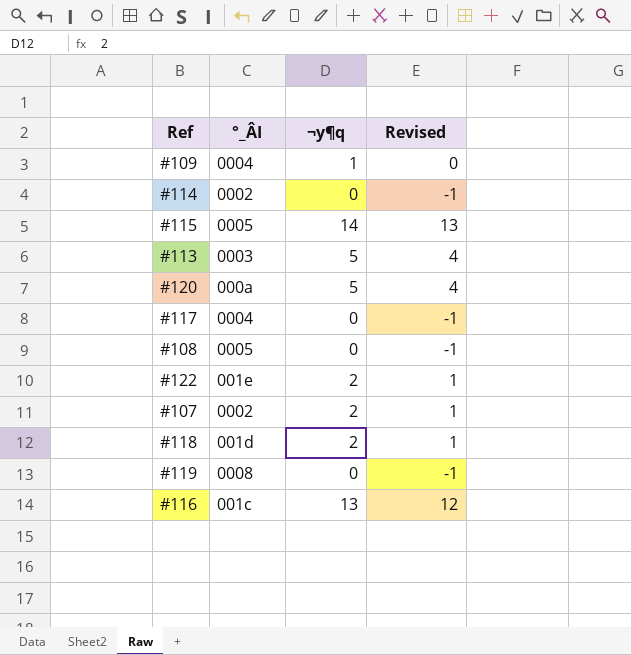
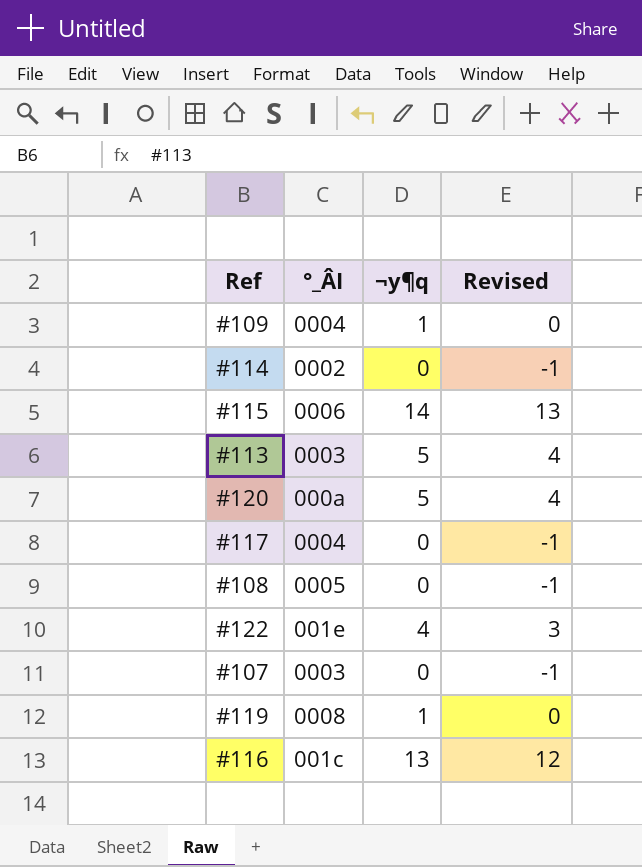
row #118: 001d | 2 | 1 -> none
#115 | °_ÂI: 0005 -> 0006
#122 | ¬y¶q: 2 -> 4
#122 | Revised: 1 -> 3
#107 | °_ÂI: 0002 -> 0003
#107 | ¬y¶q: 2 -> 0
#107 | Revised: 1 -> -1
#119 | ¬y¶q: 0 -> 1
#119 | Revised: -1 -> 0

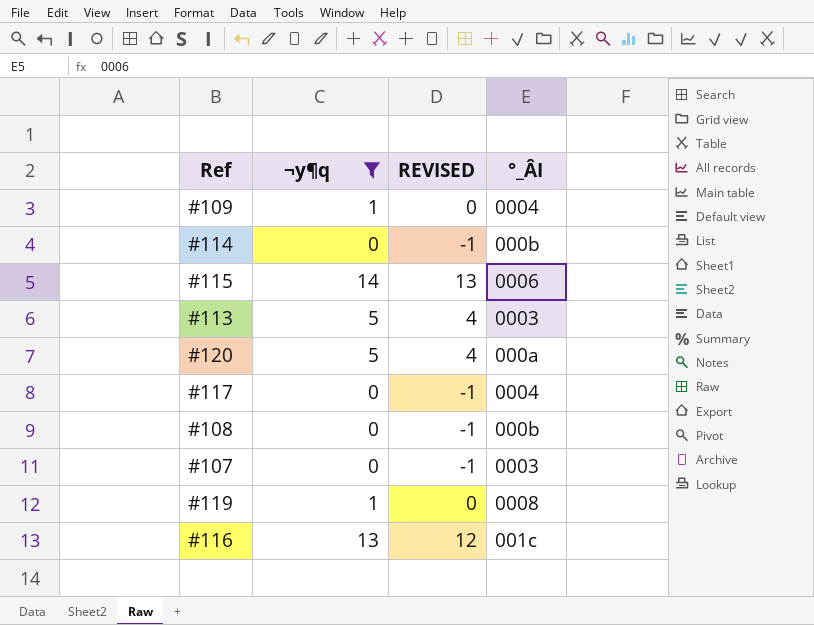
filter: none -> ¬y¶q != 4
column name: Revised -> REVISED
column °_ÂI | position: 2 -> 4
#114 | °_ÂI: 0002 -> 000b
#108 | °_ÂI: 0005 -> 000b

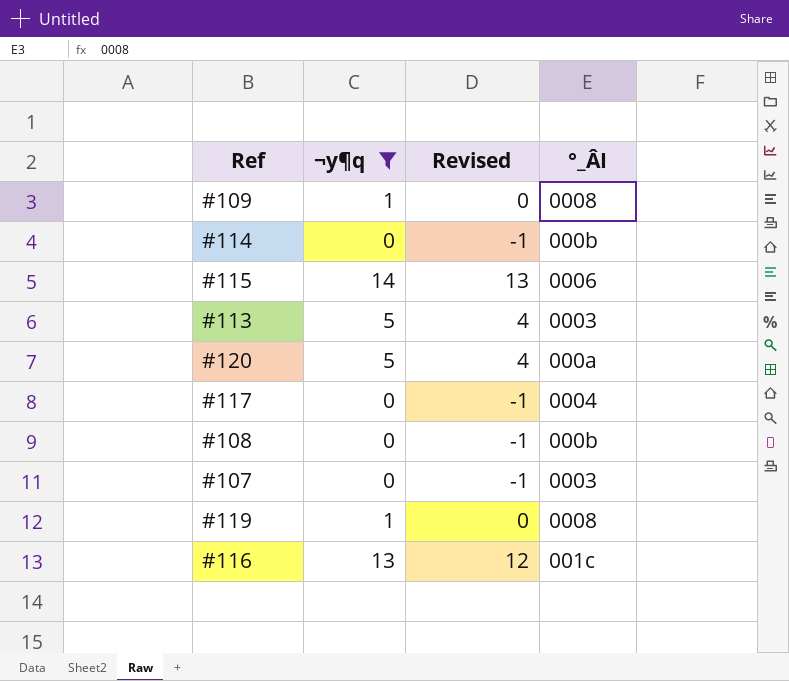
column name: REVISED -> Revised
#109 | °_ÂI: 0004 -> 0008

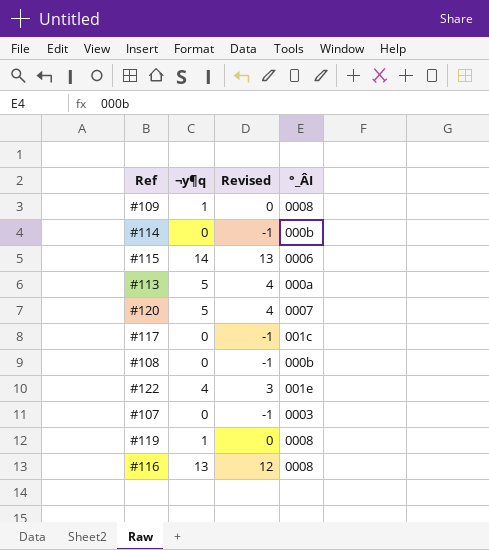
filter: ¬y¶q != 4 -> none
#113 | °_ÂI: 0003 -> 000a
#120 | °_ÂI: 000a -> 0007
#117 | °_ÂI: 0004 -> 001c
#116 | °_ÂI: 001c -> 0008

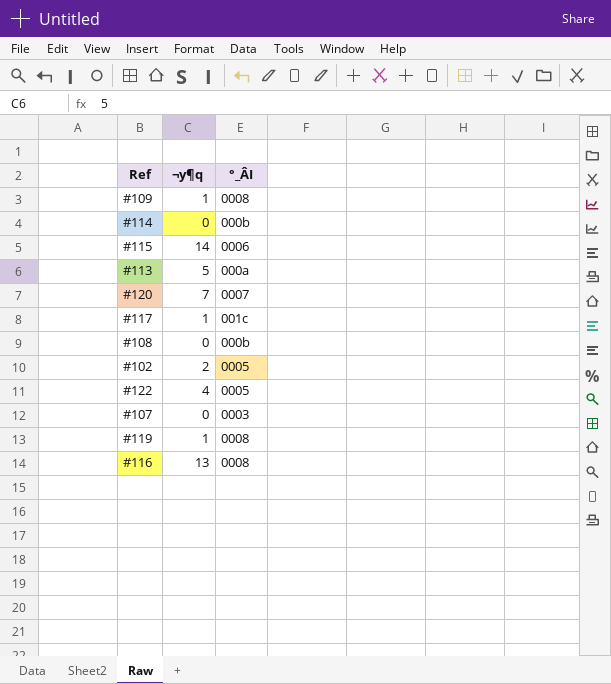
column Revised | formula: [¬y¶q] - 1 -> none
#120 | ¬y¶q: 5 -> 7
#117 | ¬y¶q: 0 -> 1
row #102: none -> 2 | 0005
#122 | °_ÂI: 001e -> 0005

